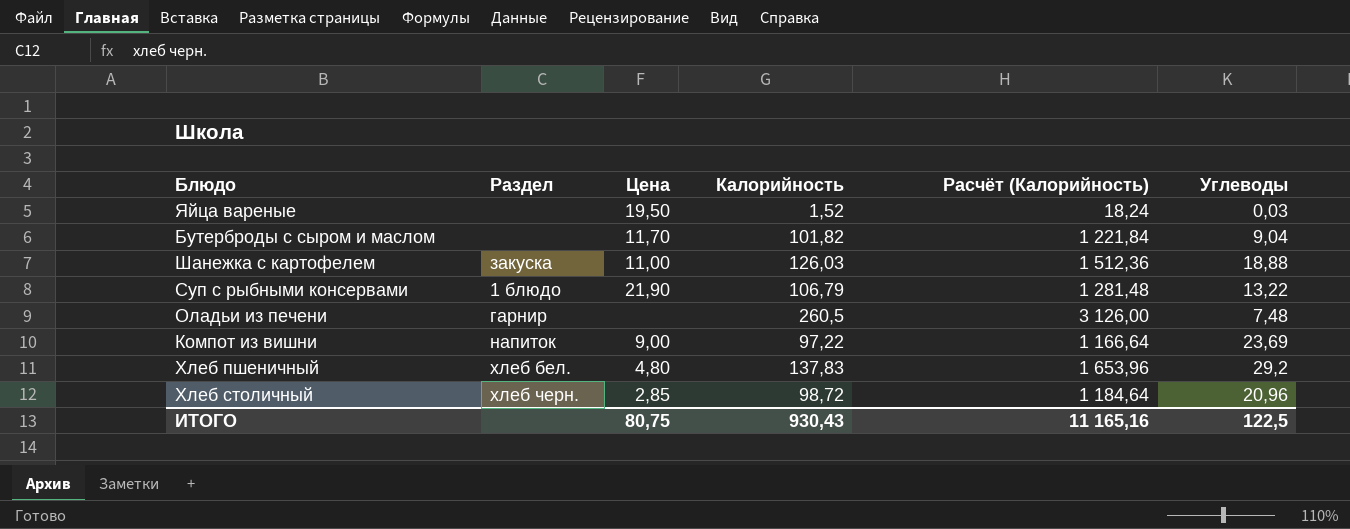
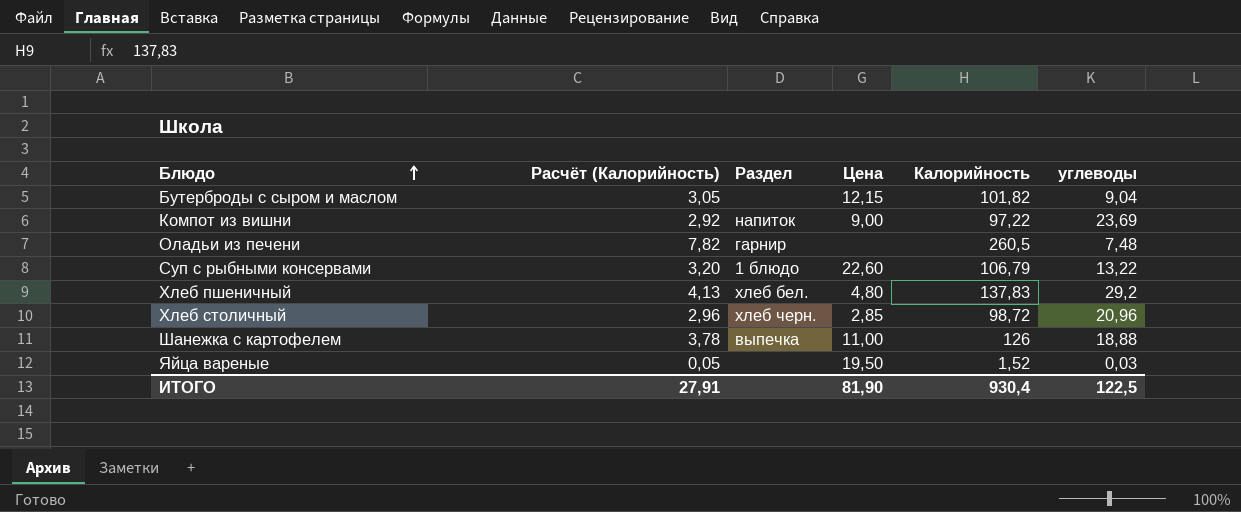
row order: none -> Блюдо ascending
column Расчёт (Калорийность) | formula: [Калорийность] * 12 -> [Калорийность] * 0,03
column Расчёт (Калорийность) | position: 5 -> 2
column name: Углеводы -> углеводы
Бутерброды с сыром и маслом | Цена: 11,70 -> 12,15
Суп с рыбными консервами | Цена: 21,90 -> 22,60
Шанежка с картофелем | Раздел: закуска -> выпечка
Шанежка с картофелем | Калорийность: 126,03 -> 126
ИТОГО | Расчёт (Калорийность): 11 165,16 -> 27,91
ИТОГО | Цена: 80,75 -> 81,90
ИТОГО | Калорийность: 930,43 -> 930,4

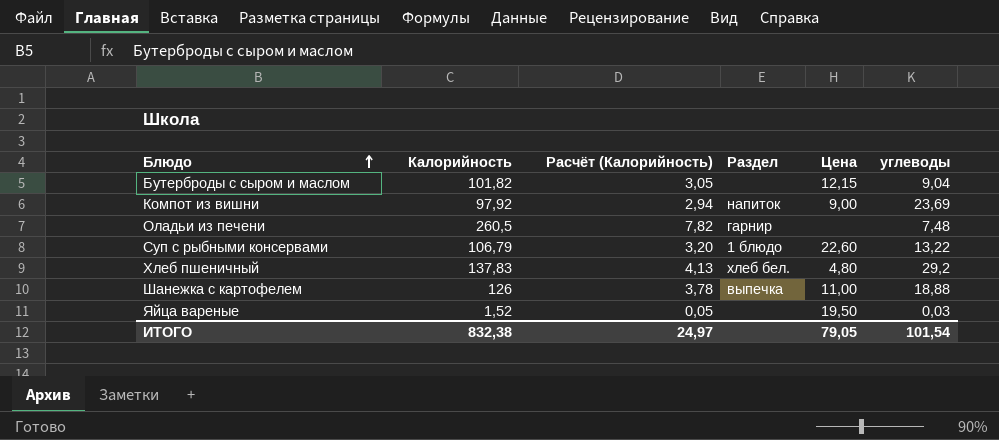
column Калорийность | position: 5 -> 2
row Хлеб столичный: 2,96 | хлеб черн. | 2,85 | 98,72 | 20,96 -> none
Компот из вишни | Калорийность: 97,22 -> 97,92
Компот из вишни | Расчёт (Калорийность): 2,92 -> 2,94
ИТОГО | Калорийность: 930,4 -> 832,38
ИТОГО | Расчёт (Калорийность): 27,91 -> 24,97
ИТОГО | Цена: 81,90 -> 79,05
ИТОГО | углеводы: 122,5 -> 101,54

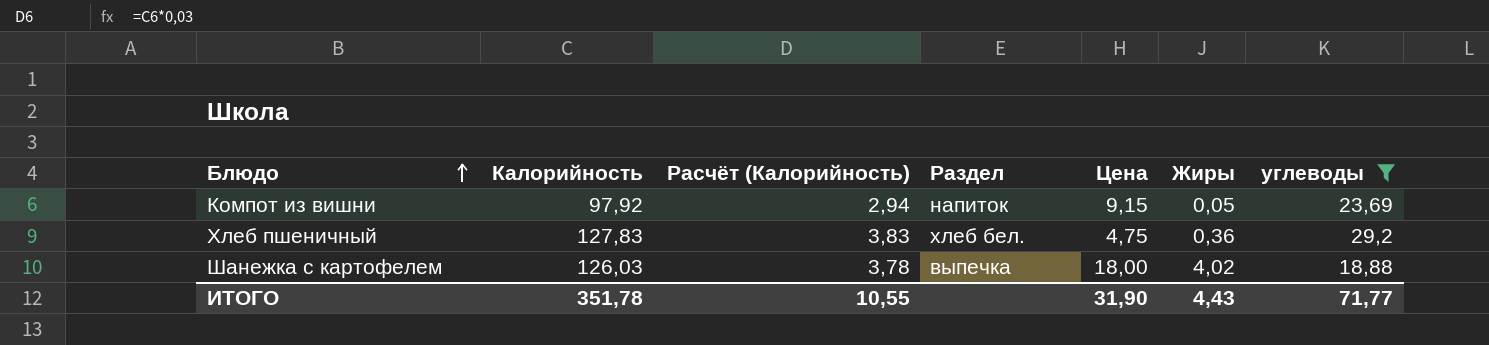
filter: none -> углеводы >= 18,88
column Жиры | position: none -> 6
Компот из вишни | Цена: 9,00 -> 9,15
Хлеб пшеничный | Калорийность: 137,83 -> 127,83
Хлеб пшеничный | Расчёт (Калорийность): 4,13 -> 3,83
Хлеб пшеничный | Цена: 4,80 -> 4,75
Шанежка с картофелем | Калорийность: 126 -> 126,03
Шанежка с картофелем | Цена: 11,00 -> 18,00
ИТОГО | Калорийность: 832,38 -> 351,78
ИТОГО | Расчёт (Калорийность): 24,97 -> 10,55
ИТОГО | Цена: 79,05 -> 31,90
ИТОГО | углеводы: 101,54 -> 71,77

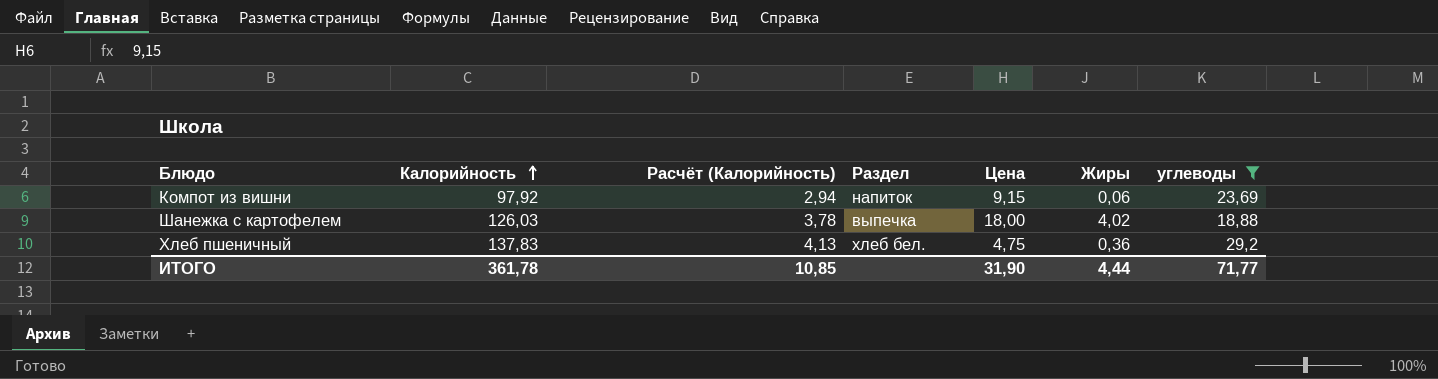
row order: Блюдо ascending -> Калорийность ascending
Компот из вишни | Жиры: 0,05 -> 0,06
Хлеб пшеничный | Калорийность: 127,83 -> 137,83
Хлеб пшеничный | Расчёт (Калорийность): 3,83 -> 4,13
ИТОГО | Калорийность: 351,78 -> 361,78
ИТОГО | Расчёт (Калорийность): 10,55 -> 10,85
ИТОГО | Жиры: 4,43 -> 4,44

